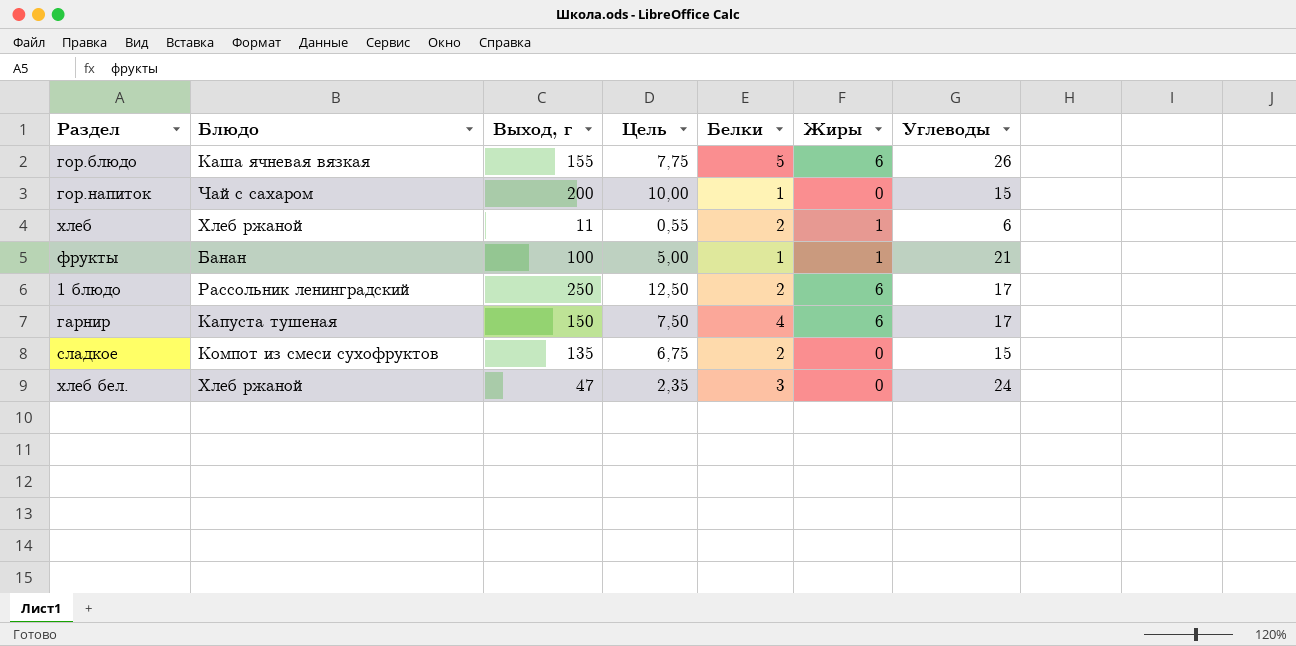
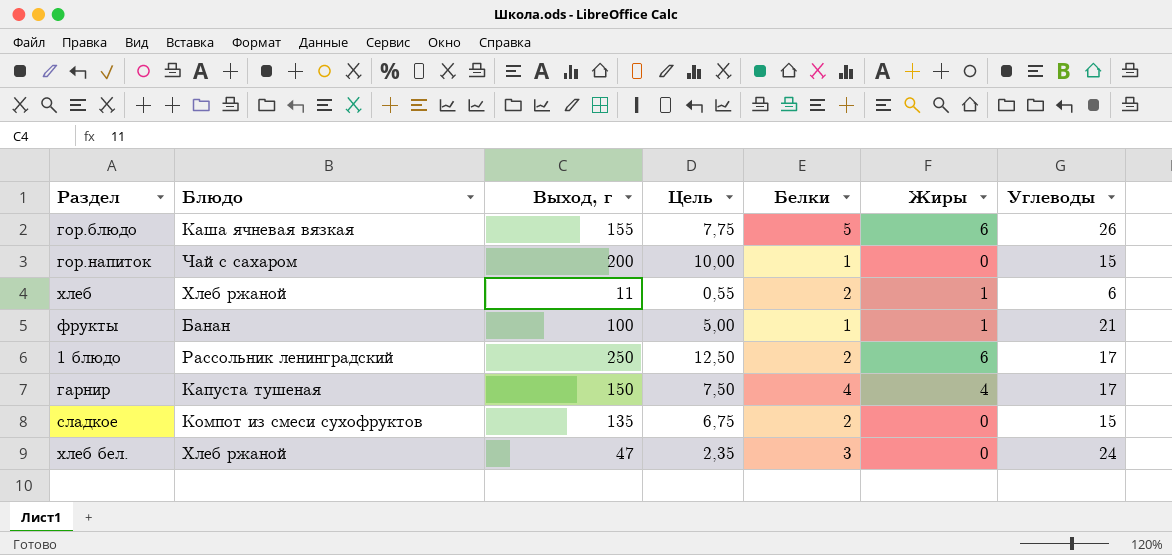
гарнир | Жиры: 6 -> 4

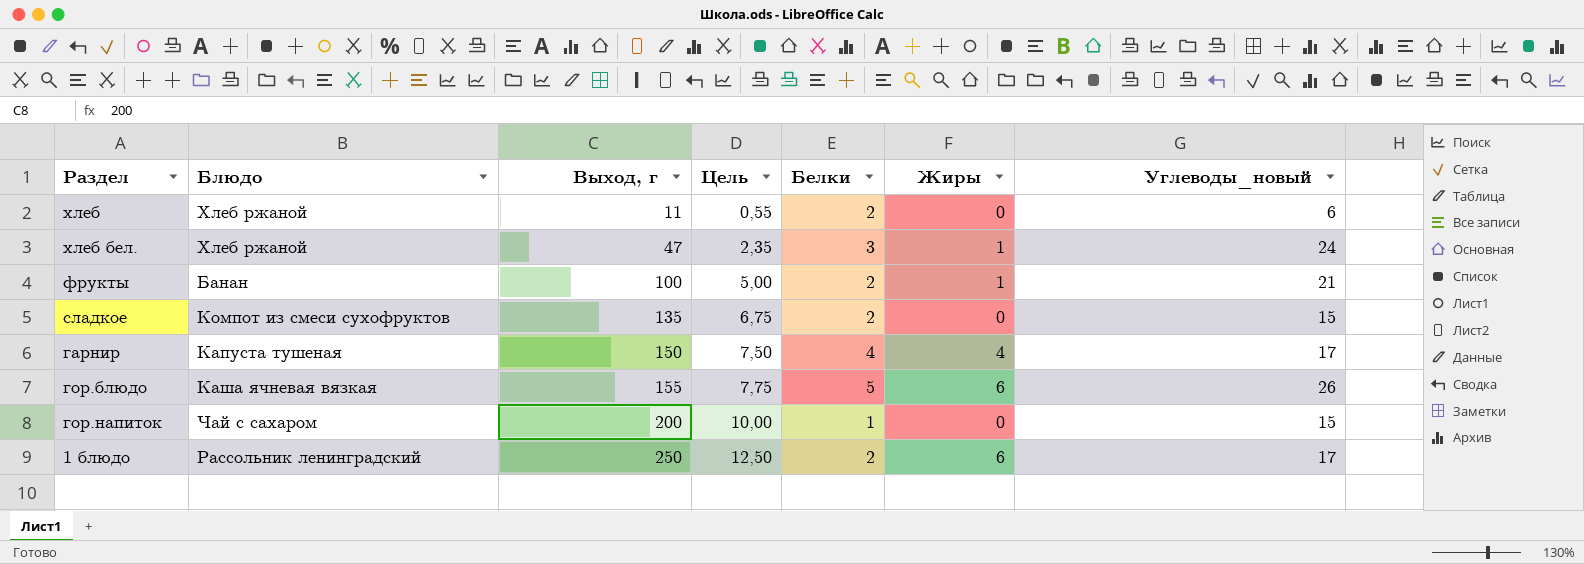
row order: none -> Выход, г ascending
column name: Углеводы -> Углеводы_новый
хлеб | Жиры: 1 -> 0
хлеб бел. | Жиры: 0 -> 1
фрукты | Белки: 1 -> 2

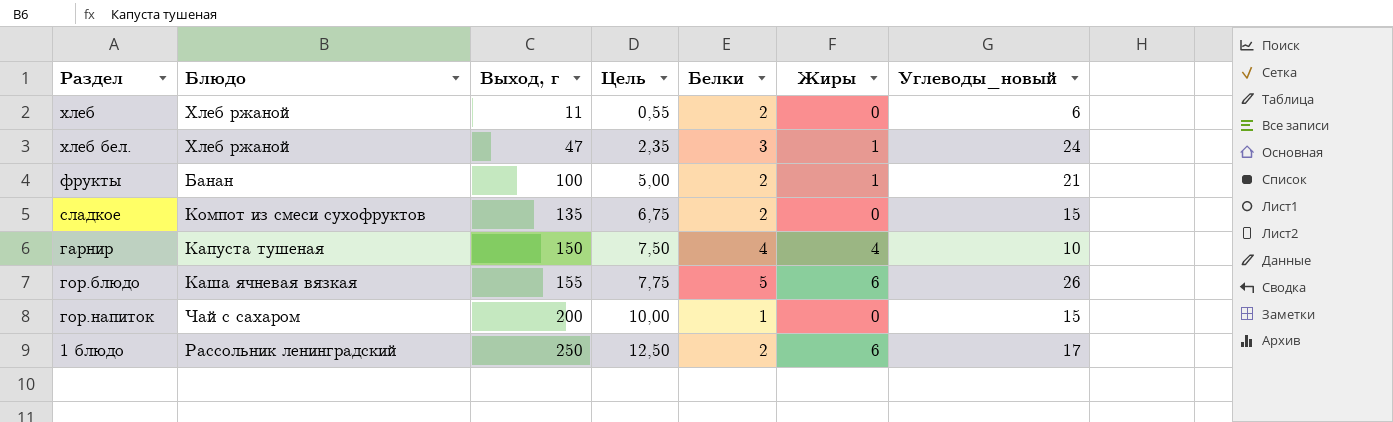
гарнир | Углеводы_новый: 17 -> 10

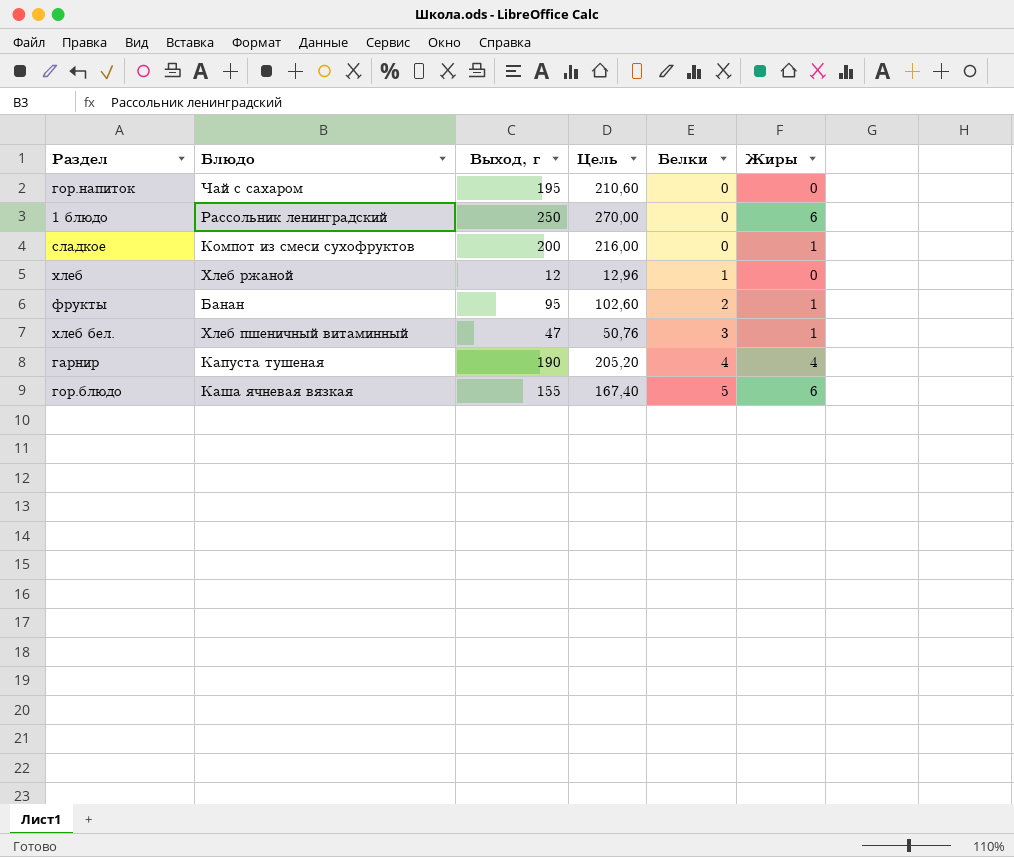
row order: Выход, г ascending -> Белки ascending
column Углеводы_новый | position: 7 -> none
column Цель | formula: [Выход, г] * 0,05 -> [Выход, г] * 1,08
гор.напиток | Выход, г: 200 -> 195
гор.напиток | Белки: 1 -> 0
1 блюдо | Белки: 2 -> 0
сладкое | Выход, г: 135 -> 200
сладкое | Белки: 2 -> 0
сладкое | Жиры: 0 -> 1
хлеб | Выход, г: 11 -> 12
хлеб | Белки: 2 -> 1
фрукты | Выход, г: 100 -> 95
хлеб бел. | Блюдо: Хлеб ржаной -> Хлеб пшеничный витаминный
гарнир | Выход, г: 150 -> 190

